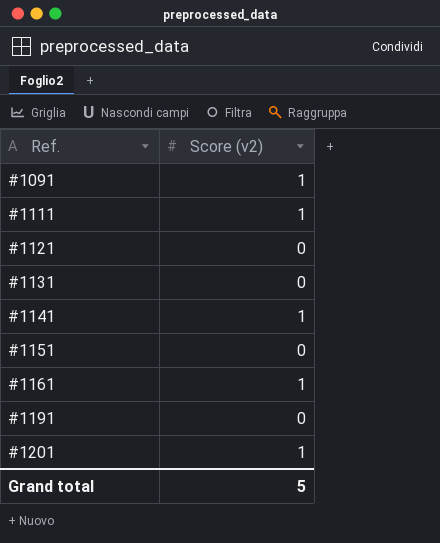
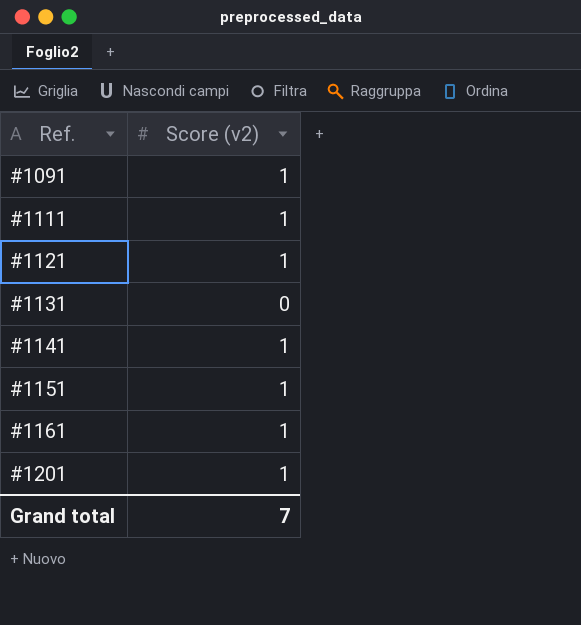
row #1191: 0 -> none
#1121 | Score (v2): 0 -> 1
#1151 | Score (v2): 0 -> 1
Grand total | Score (v2): 5 -> 7

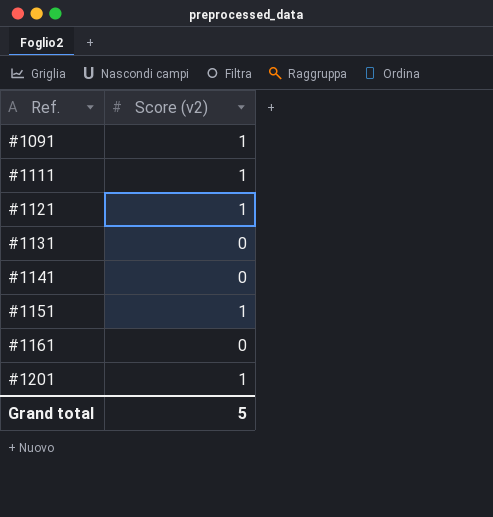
#1141 | Score (v2): 1 -> 0
#1161 | Score (v2): 1 -> 0
Grand total | Score (v2): 7 -> 5

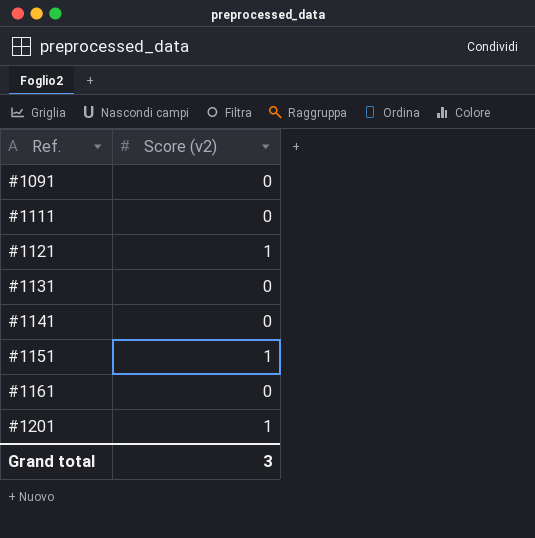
#1091 | Score (v2): 1 -> 0
#1111 | Score (v2): 1 -> 0
Grand total | Score (v2): 5 -> 3

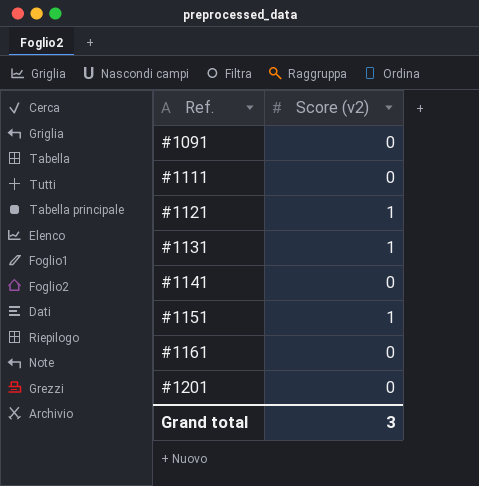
#1131 | Score (v2): 0 -> 1
#1201 | Score (v2): 1 -> 0

